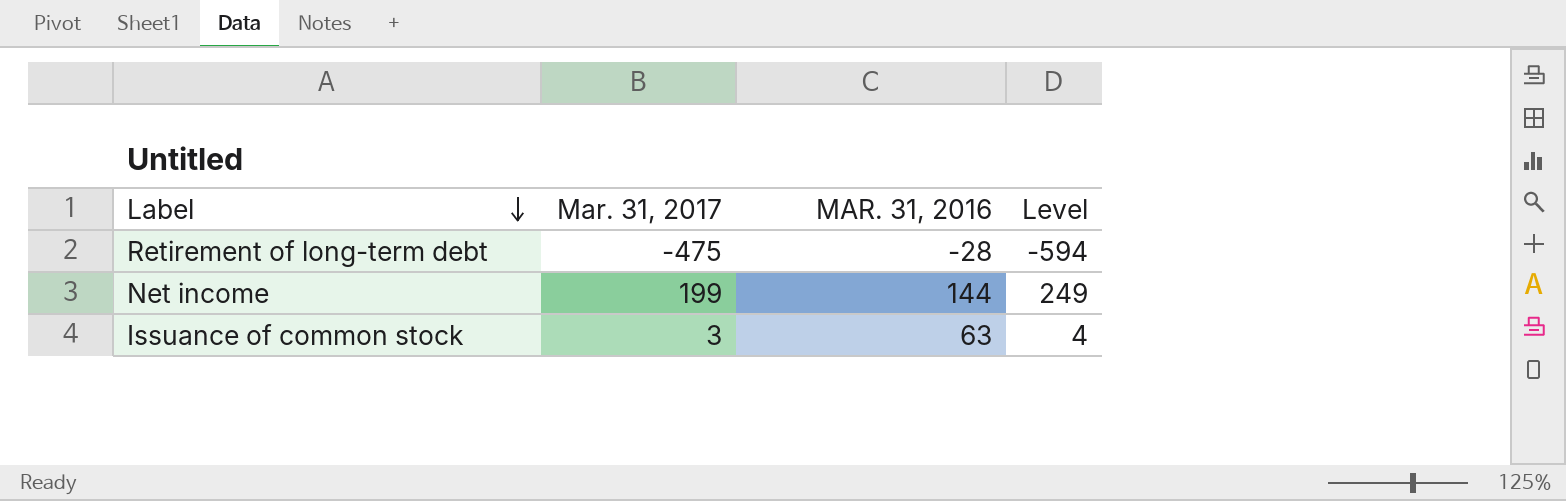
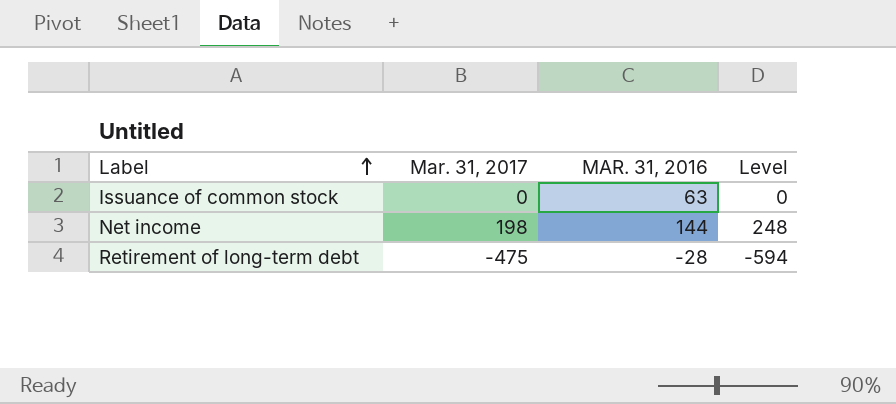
row order: Label descending -> Label ascending
Issuance of common stock | Mar. 31, 2017: 3 -> 0
Issuance of common stock | Level: 4 -> 0
Net income | Mar. 31, 2017: 199 -> 198
Net income | Level: 249 -> 248

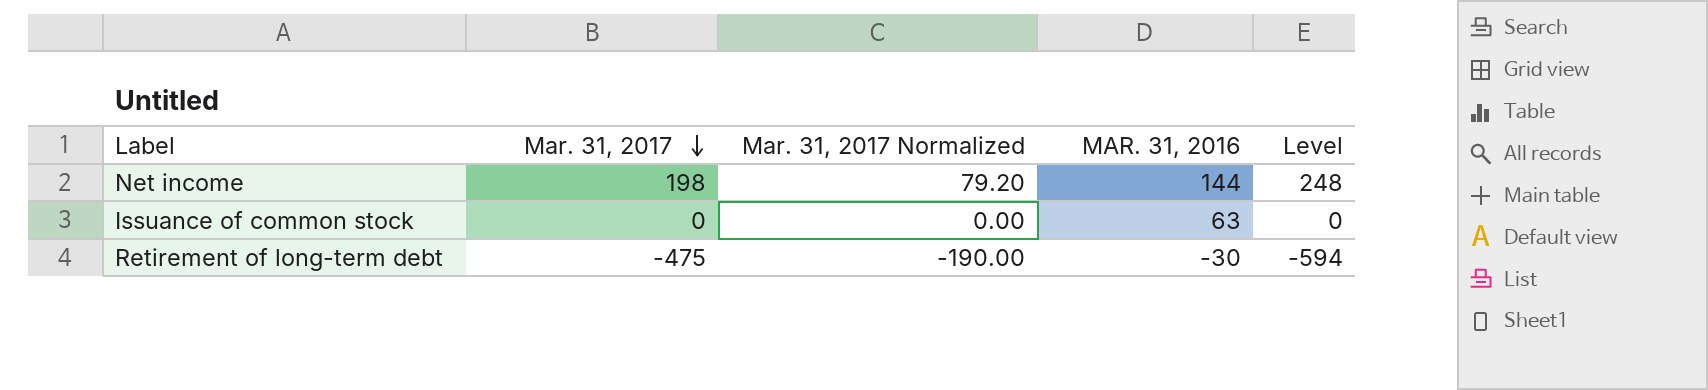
row order: Label ascending -> Mar. 31, 2017 descending
column Mar. 31, 2017 Normalized | formula: none -> [Mar. 31, 2017] * 0.4
Retirement of long-term debt | MAR. 31, 2016: -28 -> -30

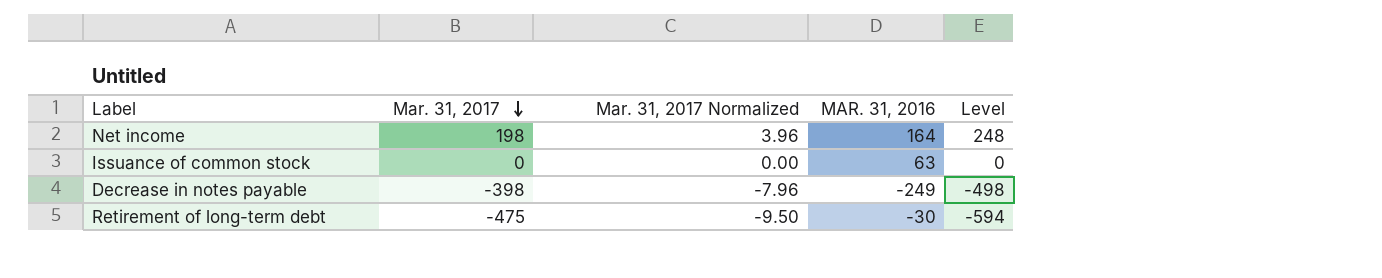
column Mar. 31, 2017 Normalized | formula: [Mar. 31, 2017] * 0.4 -> [Mar. 31, 2017] * 0.02
Net income | MAR. 31, 2016: 144 -> 164
row Decrease in notes payable: none -> -398 | -7.96 | -249 | -498

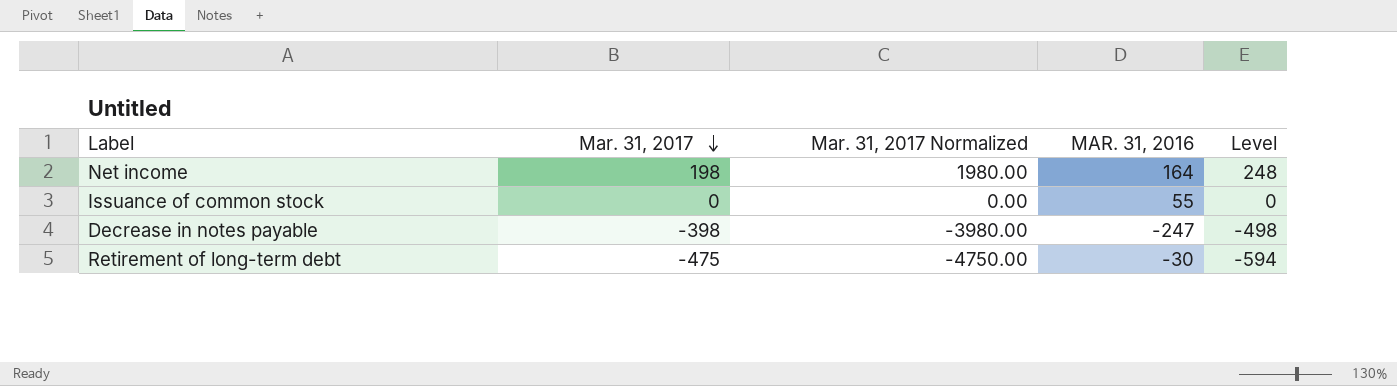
column Mar. 31, 2017 Normalized | formula: [Mar. 31, 2017] * 0.02 -> [Mar. 31, 2017] * 10
Issuance of common stock | MAR. 31, 2016: 63 -> 55
Decrease in notes payable | MAR. 31, 2016: -249 -> -247

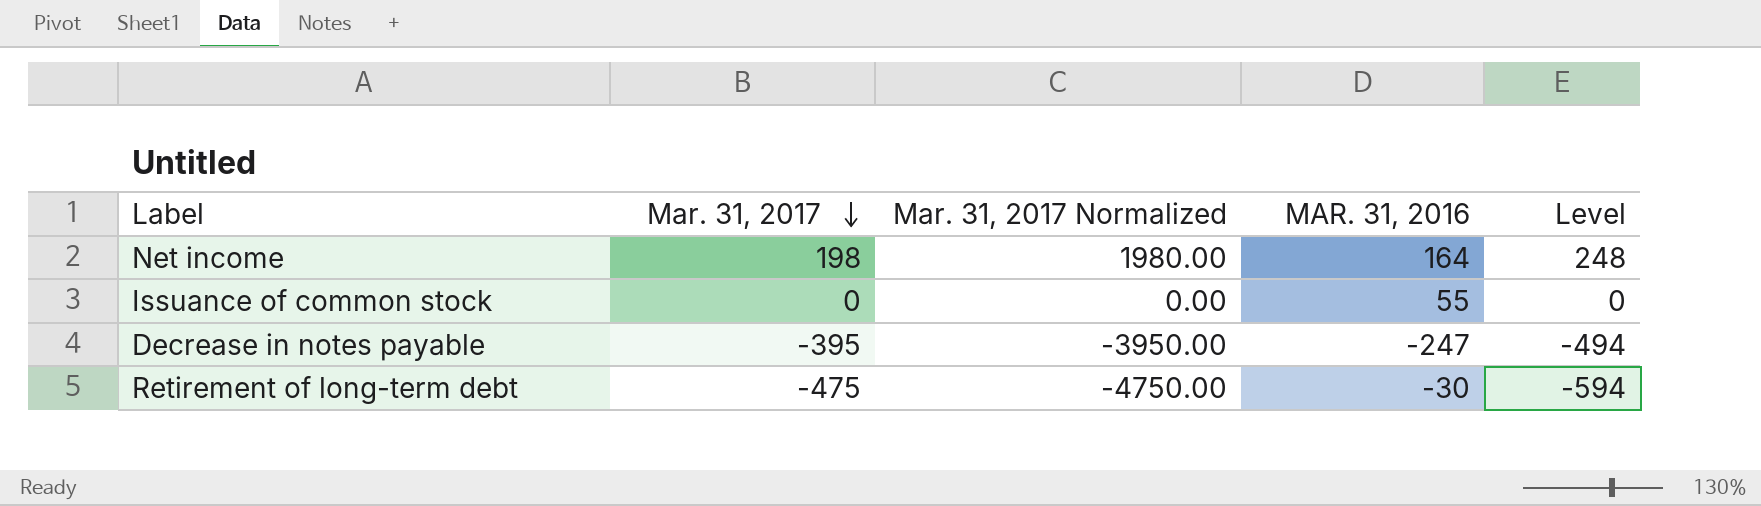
Decrease in notes payable | Mar. 31, 2017: -398 -> -395
Decrease in notes payable | Mar. 31, 2017 Normalized: -3980.00 -> -3950.00
Decrease in notes payable | Level: -498 -> -494

